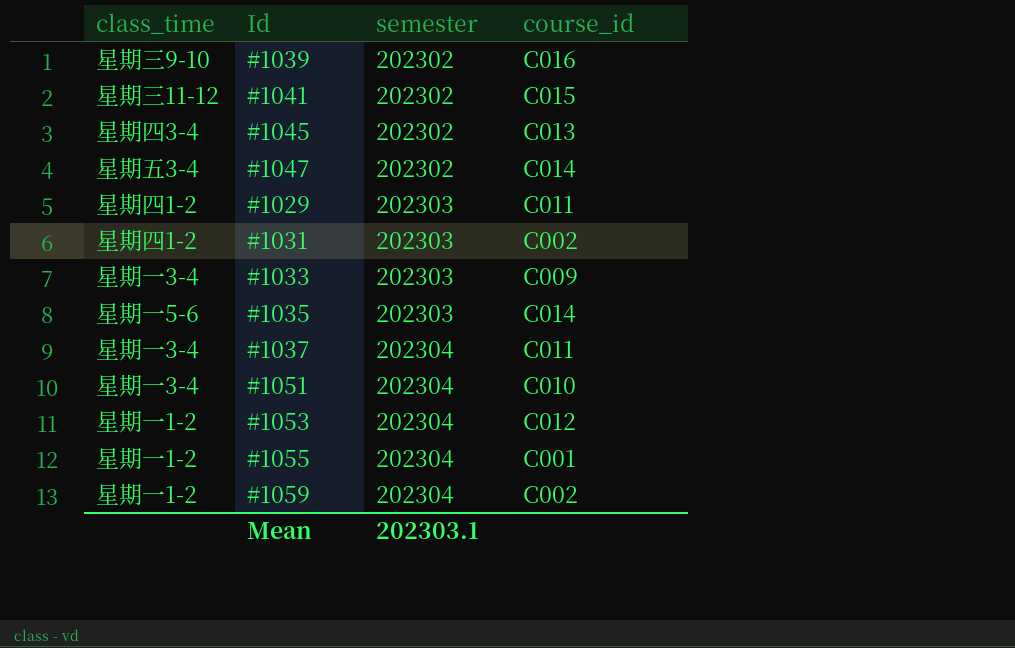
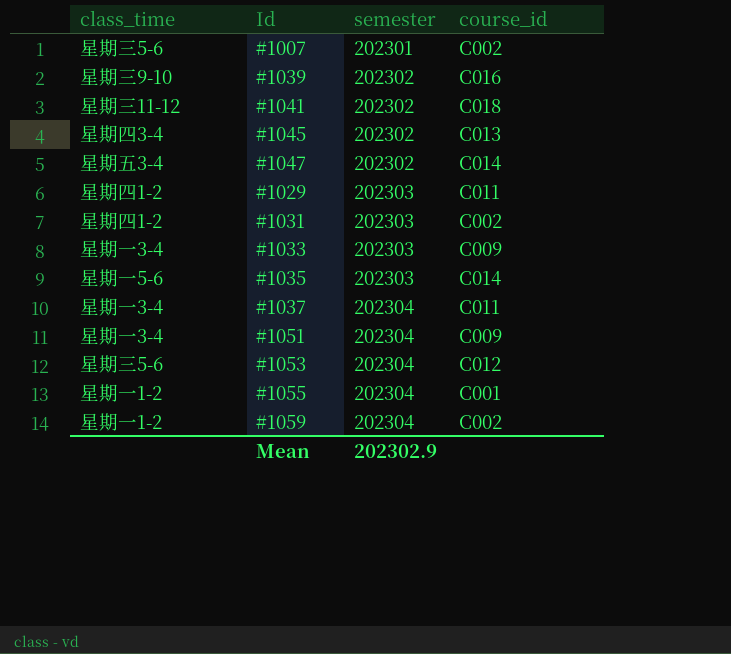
row #1007: none -> 星期三5-6 | 202301 | C002
#1041 | course_id: C015 -> C018
#1051 | course_id: C010 -> C009
#1053 | class_time: 星期一1-2 -> 星期三5-6
Mean | semester: 202303.1 -> 202302.9

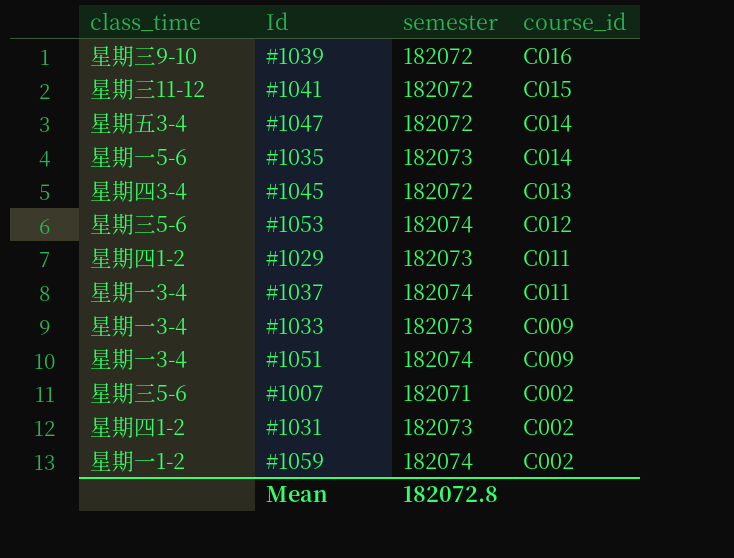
row order: semester ascending -> course_id descending
row #1055: 星期一1-2 | 202304 | C001 -> none
#1039 | semester: 202302 -> 182072
#1041 | semester: 202302 -> 182072
#1041 | course_id: C018 -> C015
#1047 | semester: 202302 -> 182072
#1035 | semester: 202303 -> 182073
#1045 | semester: 202302 -> 182072
#1053 | semester: 202304 -> 182074
#1029 | semester: 202303 -> 182073
#1037 | semester: 202304 -> 182074
#1033 | semester: 202303 -> 182073
#1051 | semester: 202304 -> 182074
#1007 | semester: 202301 -> 182071
#1031 | semester: 202303 -> 182073
#1059 | semester: 202304 -> 182074
Mean | semester: 202302.9 -> 182072.8

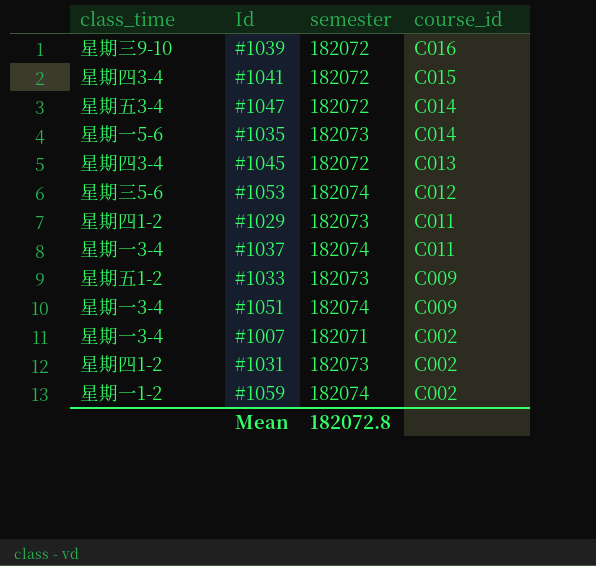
#1041 | class_time: 星期三11-12 -> 星期四3-4
#1033 | class_time: 星期一3-4 -> 星期五1-2
#1007 | class_time: 星期三5-6 -> 星期一3-4

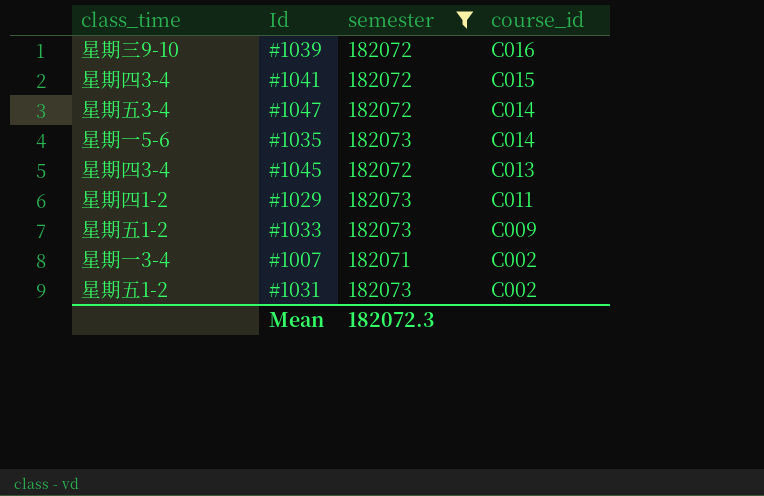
filter: none -> semester != 182074
#1031 | class_time: 星期四1-2 -> 星期五1-2
Mean | semester: 182072.8 -> 182072.3

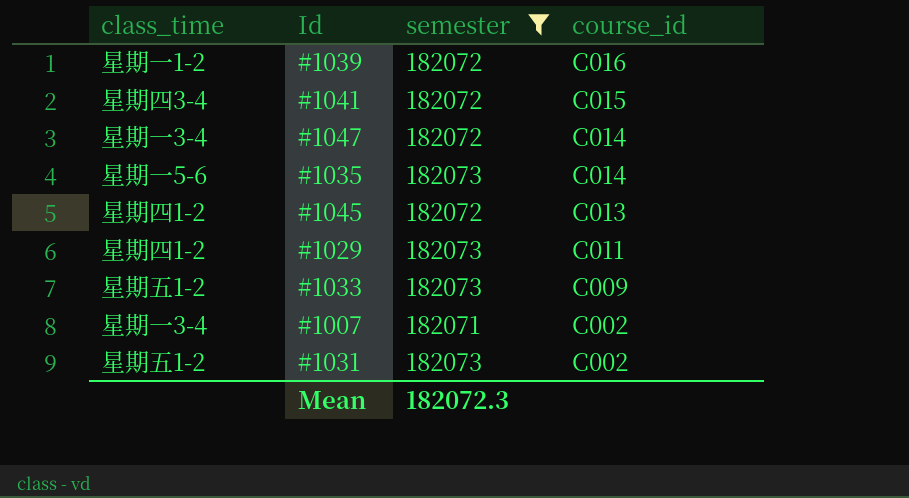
#1039 | class_time: 星期三9-10 -> 星期一1-2
#1047 | class_time: 星期五3-4 -> 星期一3-4
#1045 | class_time: 星期四3-4 -> 星期四1-2

